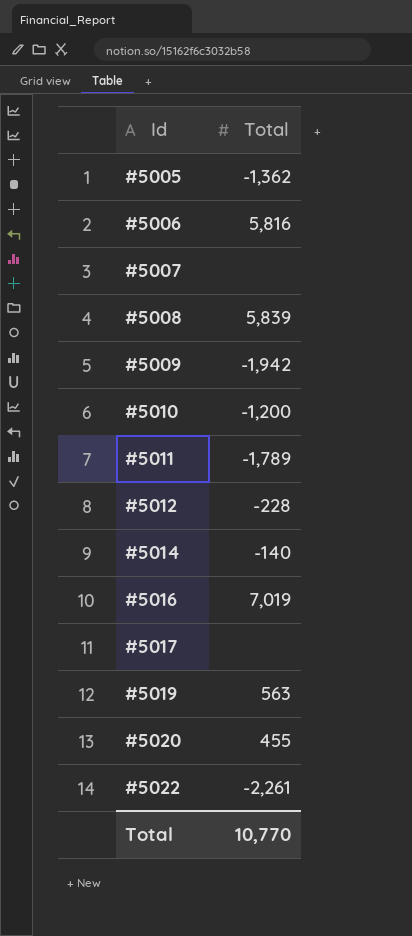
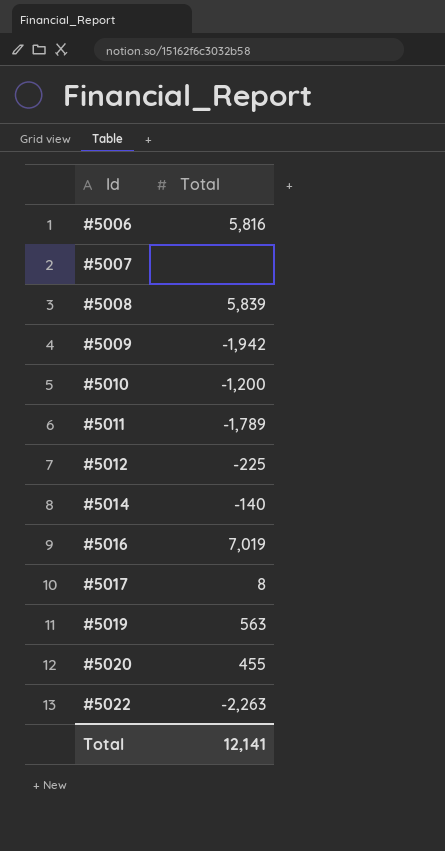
row #5005: -1,362 -> none
#5012 | Total: -228 -> -225
#5017 | Total: none -> 8
#5022 | Total: -2,261 -> -2,263
Total | Total: 10,770 -> 12,141

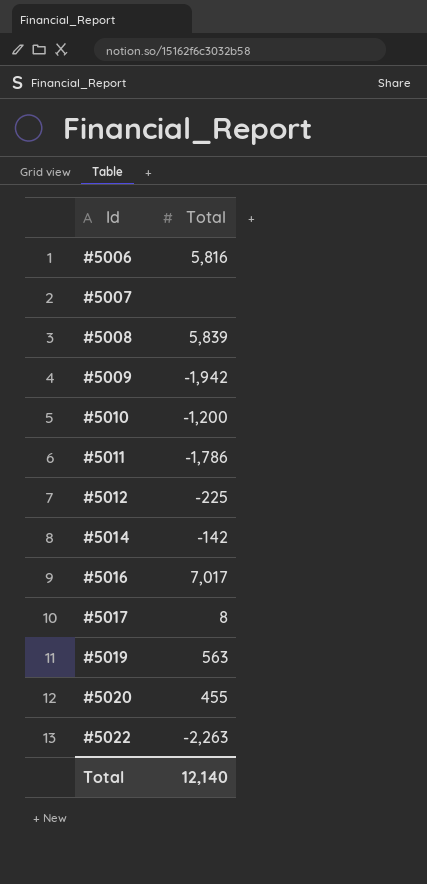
#5011 | Total: -1,789 -> -1,786
#5014 | Total: -140 -> -142
#5016 | Total: 7,019 -> 7,017
Total | Total: 12,141 -> 12,140

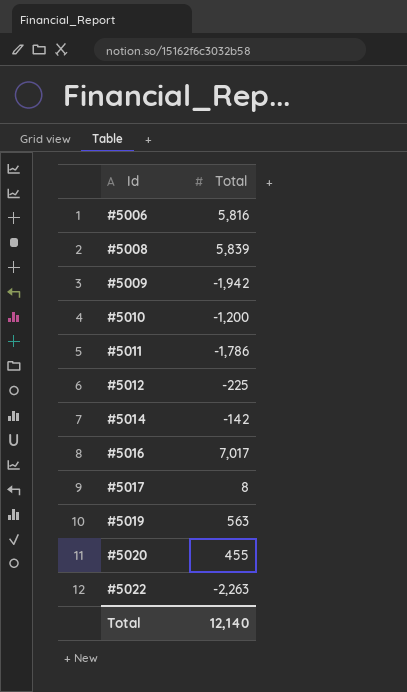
row #5007: none -> none

